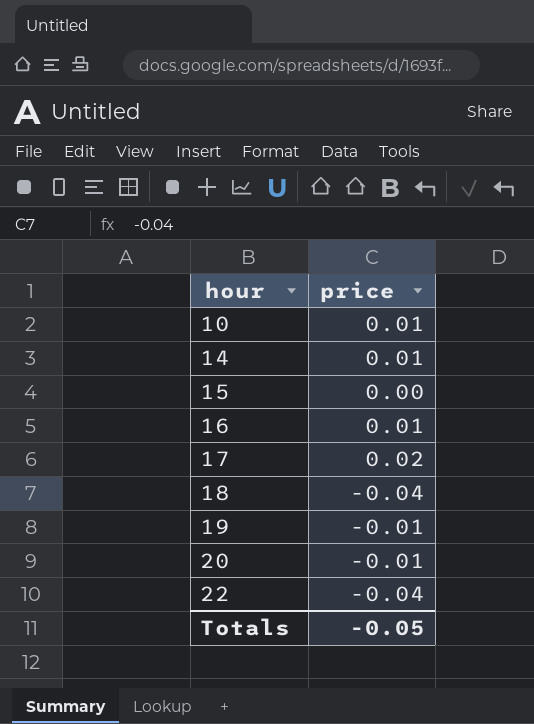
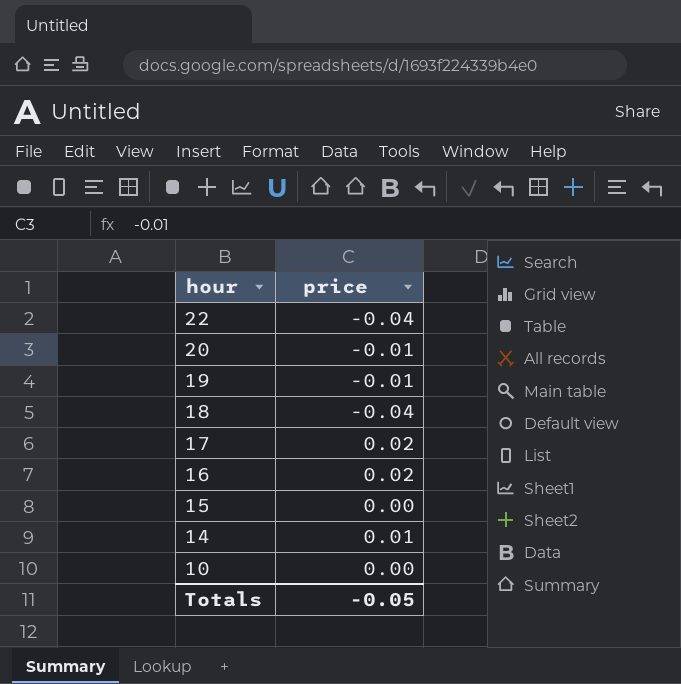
row order: hour ascending -> hour descending
16 | price: 0.01 -> 0.02
10 | price: 0.01 -> 0.00

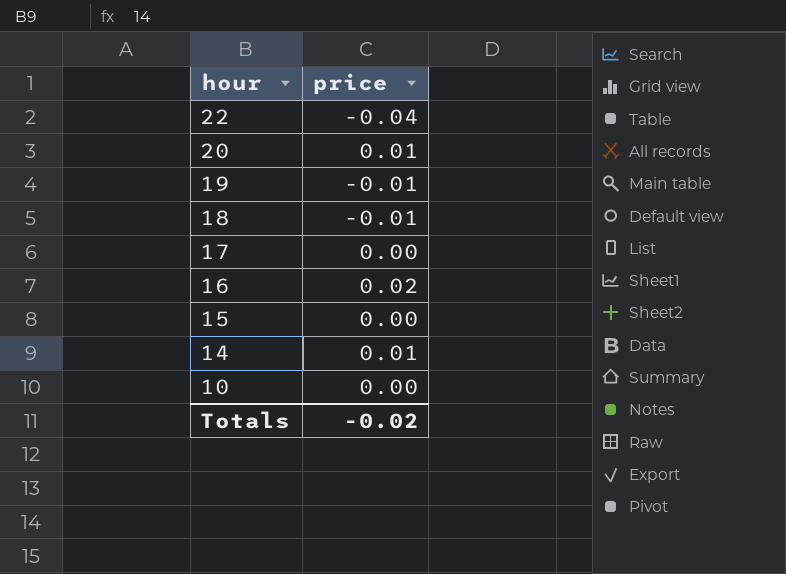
20 | price: -0.01 -> 0.01
18 | price: -0.04 -> -0.01
17 | price: 0.02 -> 0.00
Totals | price: -0.05 -> -0.02

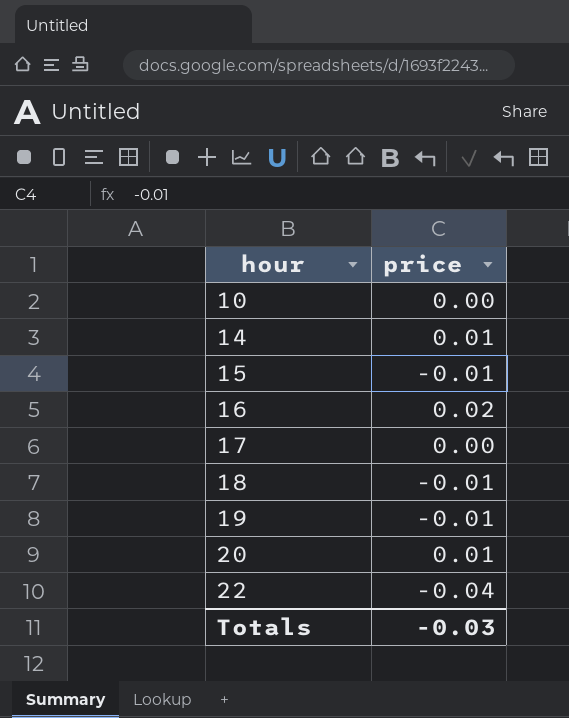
row order: hour descending -> hour ascending
15 | price: 0.00 -> -0.01
Totals | price: -0.02 -> -0.03

